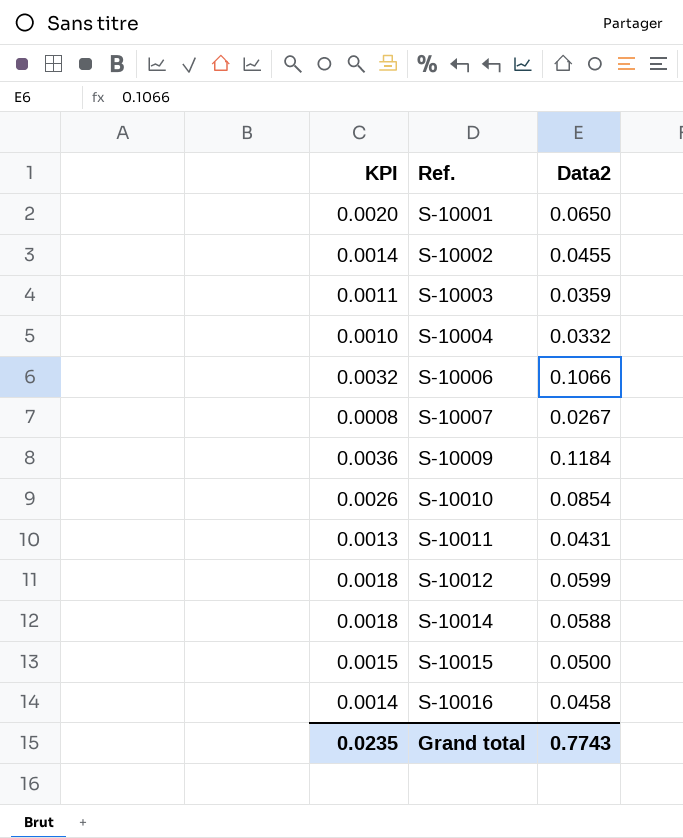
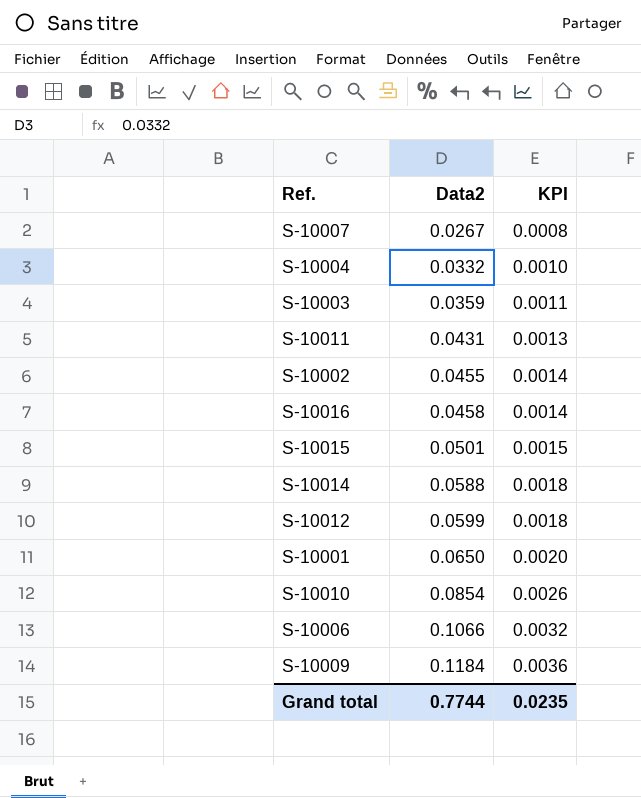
row order: Ref. ascending -> Data2 ascending
column KPI | position: 1 -> 3
S-10015 | Data2: 0.0500 -> 0.0501
Grand total | Data2: 0.7743 -> 0.7744

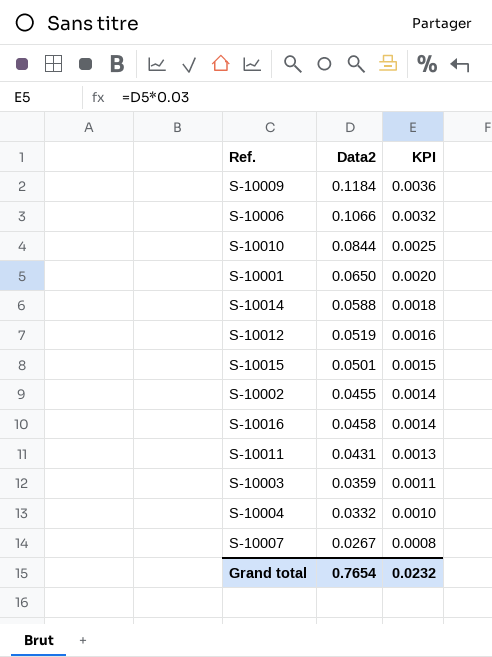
row order: Data2 ascending -> KPI descending
S-10010 | Data2: 0.0854 -> 0.0844
S-10010 | KPI: 0.0026 -> 0.0025
S-10012 | Data2: 0.0599 -> 0.0519
S-10012 | KPI: 0.0018 -> 0.0016
Grand total | Data2: 0.7744 -> 0.7654
Grand total | KPI: 0.0235 -> 0.0232

